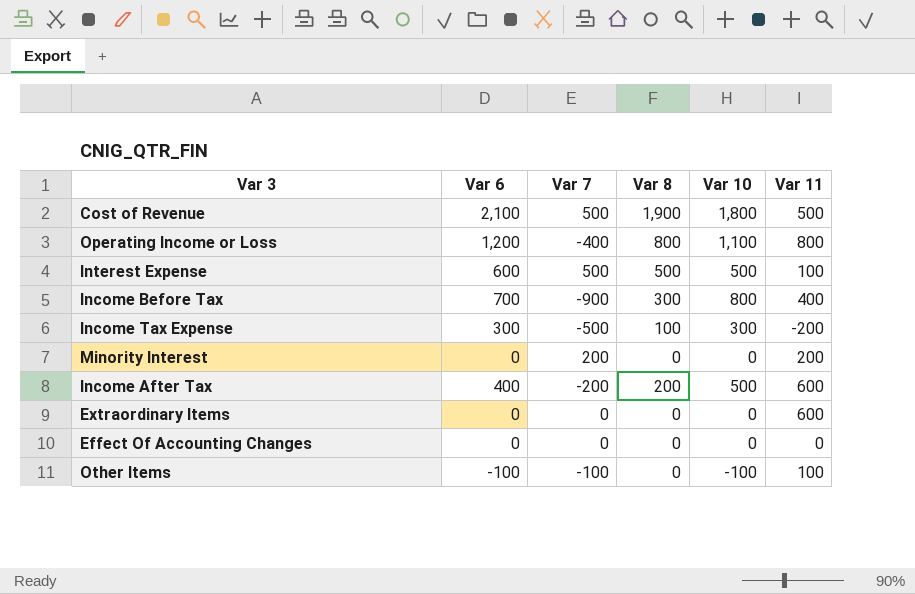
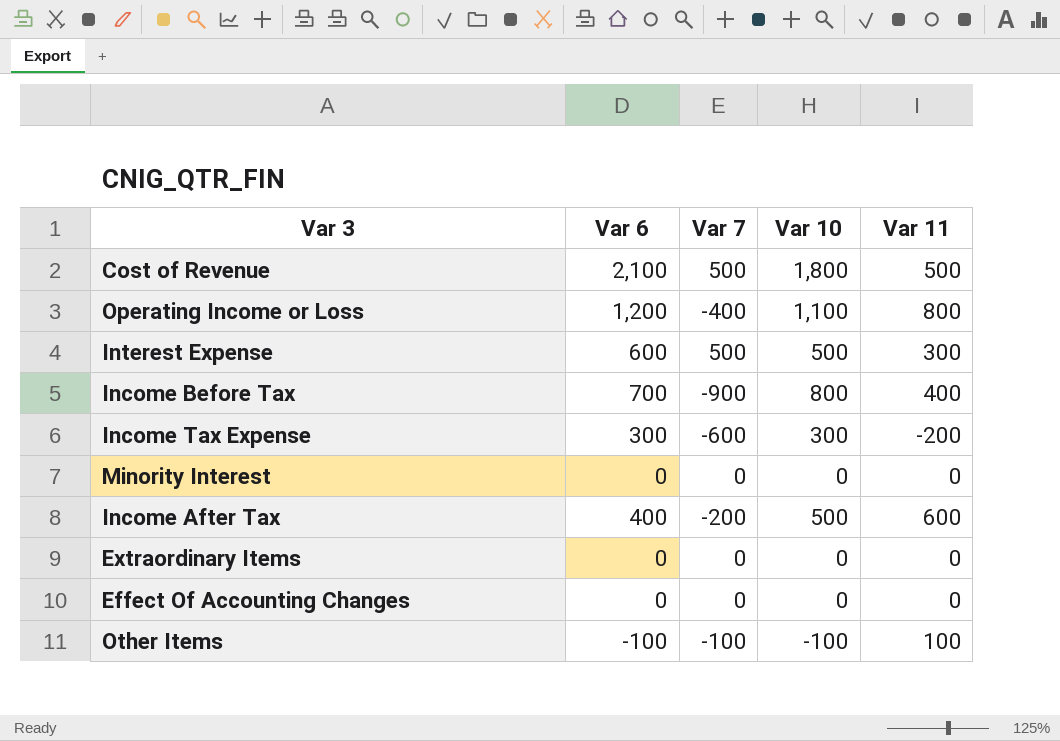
column Var 8 | position: 4 -> none
Interest Expense | Var 11: 100 -> 300
Income Tax Expense | Var 7: -500 -> -600
Minority Interest | Var 7: 200 -> 0
Minority Interest | Var 11: 200 -> 0
Extraordinary Items | Var 11: 600 -> 0

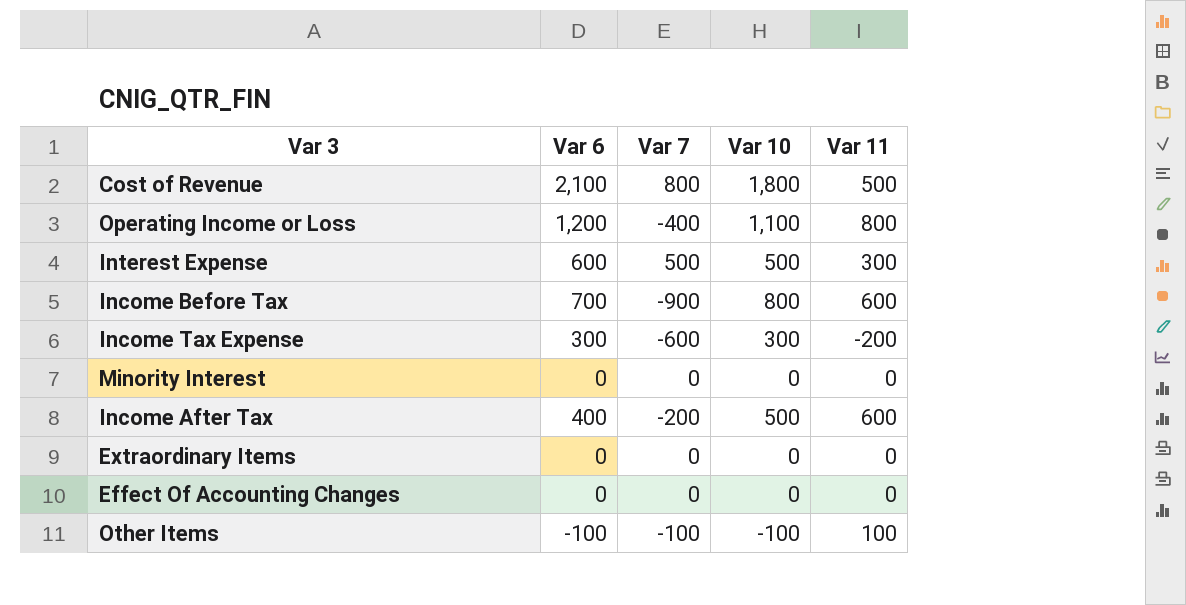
Cost of Revenue | Var 7: 500 -> 800
Income Before Tax | Var 11: 400 -> 600

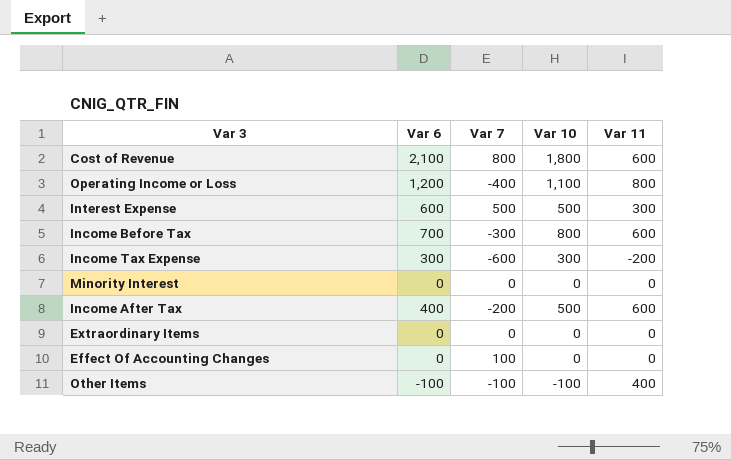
Cost of Revenue | Var 11: 500 -> 600
Income Before Tax | Var 7: -900 -> -300
Effect Of Accounting Changes | Var 7: 0 -> 100
Other Items | Var 11: 100 -> 400

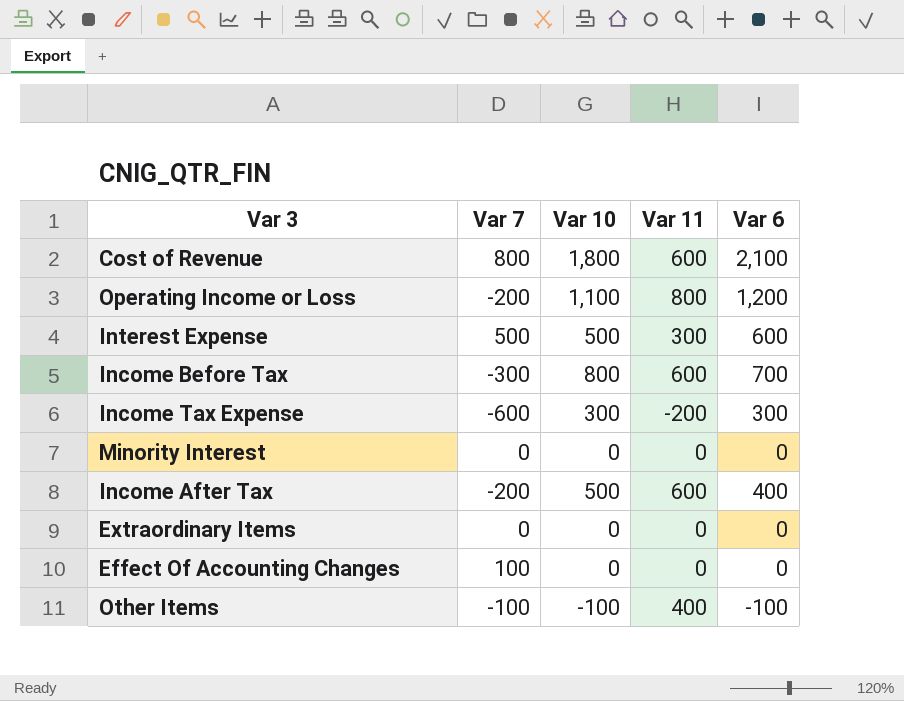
column Var 6 | position: 2 -> 5
Operating Income or Loss | Var 7: -400 -> -200

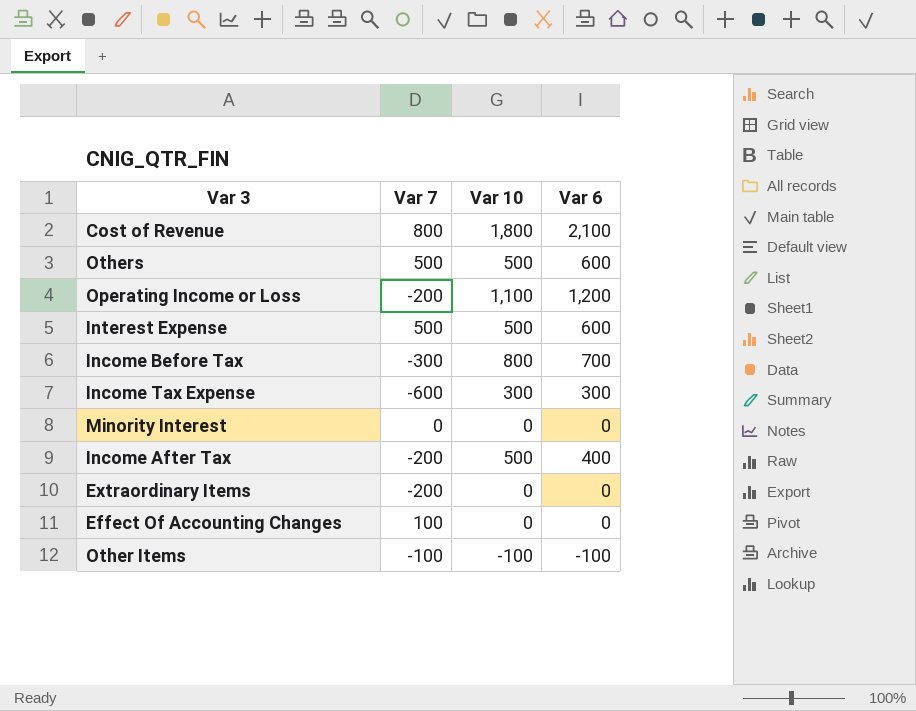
column Var 11 | position: 4 -> none
row Others: none -> 500 | 500 | 600
Extraordinary Items | Var 7: 0 -> -200

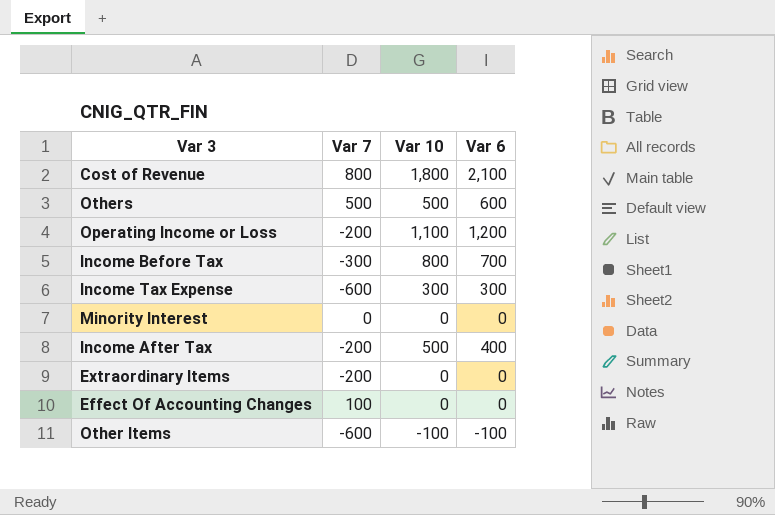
row Interest Expense: 500 | 500 | 600 -> none
Other Items | Var 7: -100 -> -600

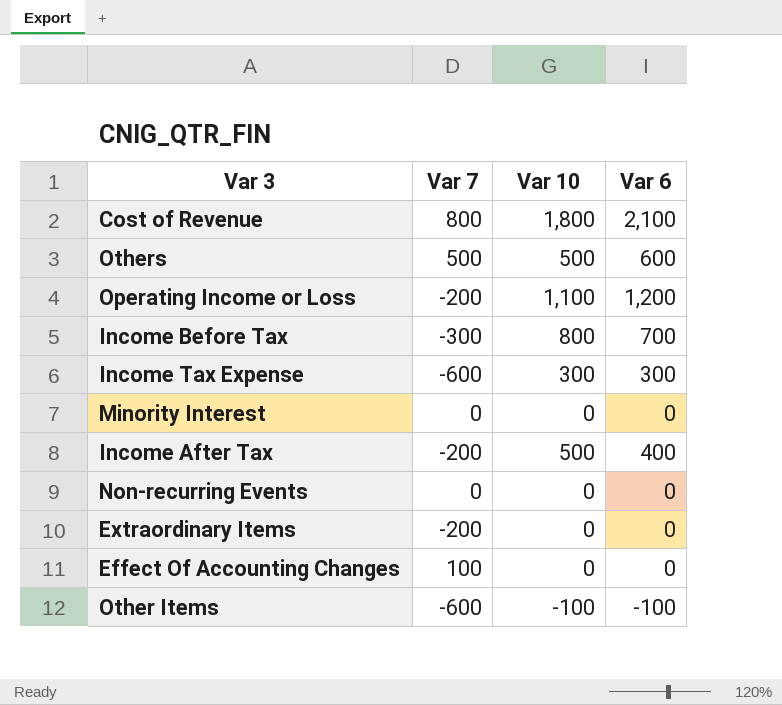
row Non-recurring Events: none -> 0 | 0 | 0

